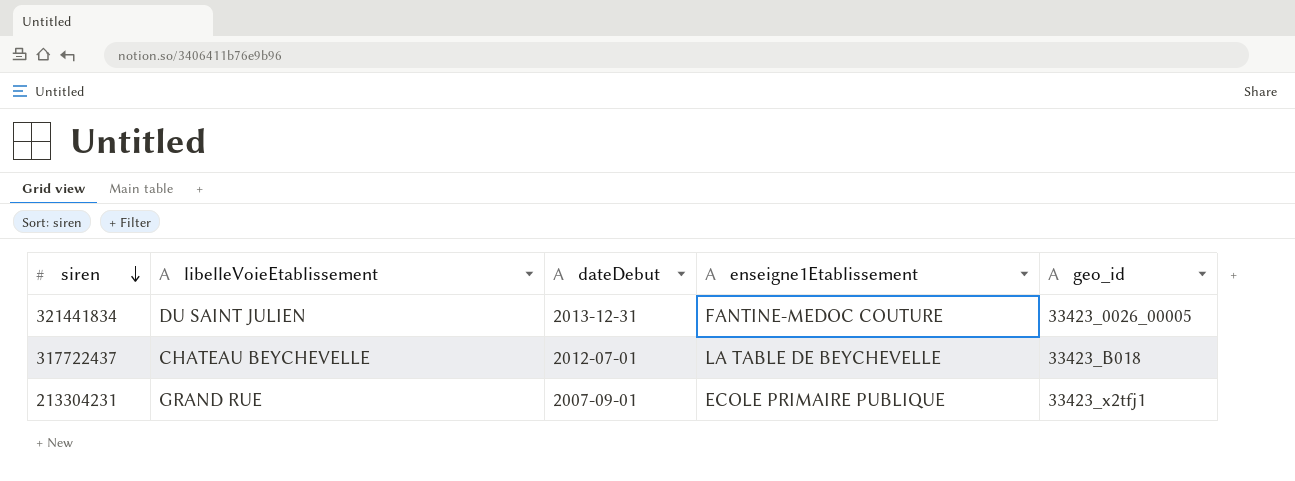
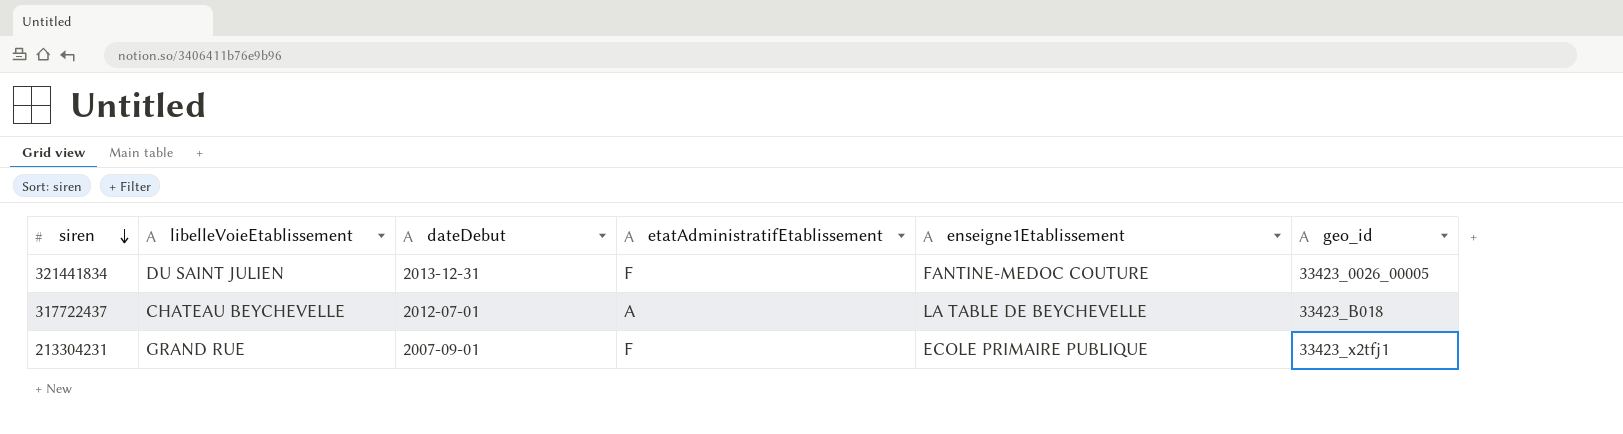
column etatAdministratifEtablissement | position: none -> 4

